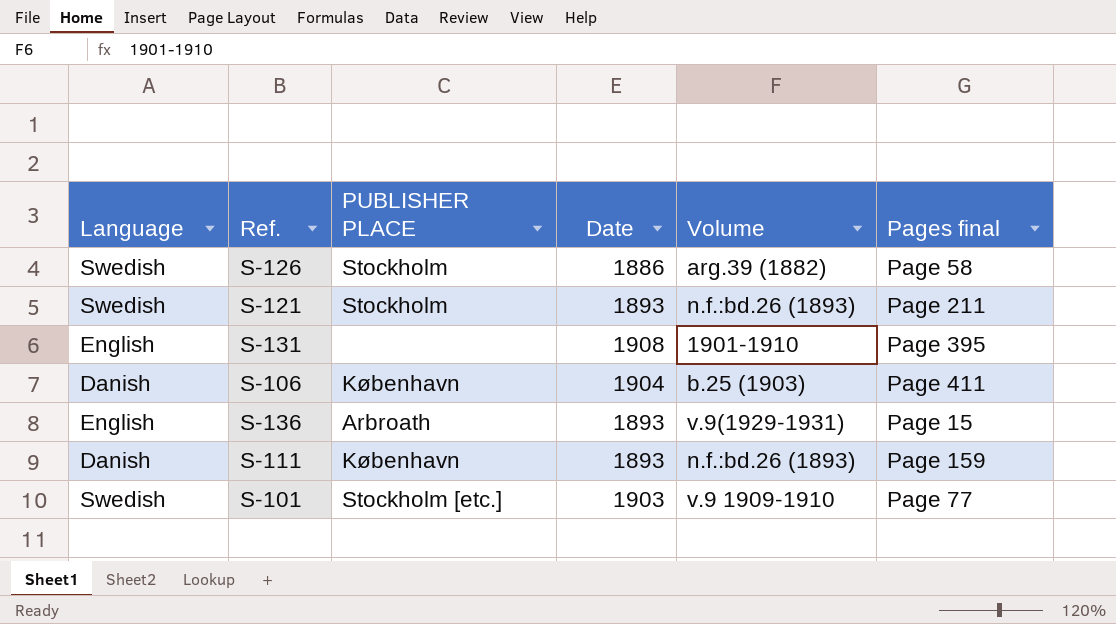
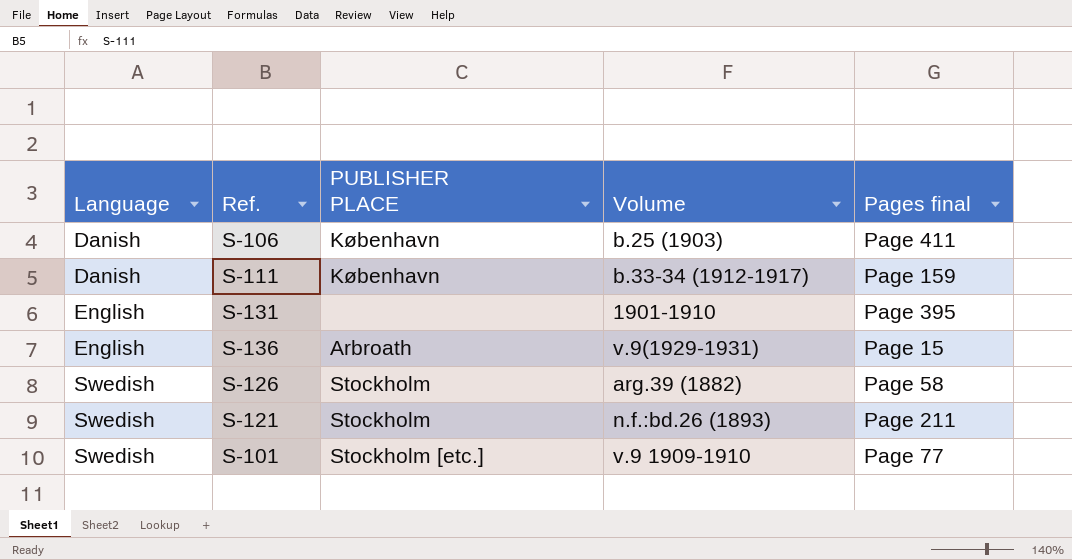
row order: none -> Language ascending
column Date | position: 4 -> none
S-111 | Volume: n.f.:bd.26 (1893) -> b.33-34 (1912-1917)

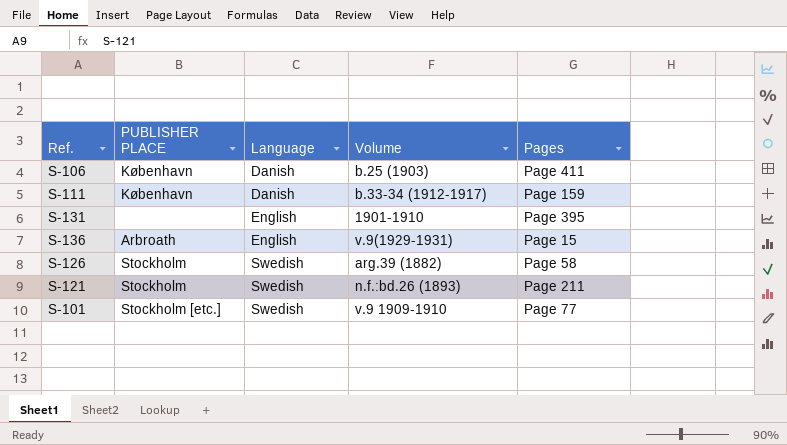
column Language | position: 1 -> 3
column name: Pages final -> Pages

